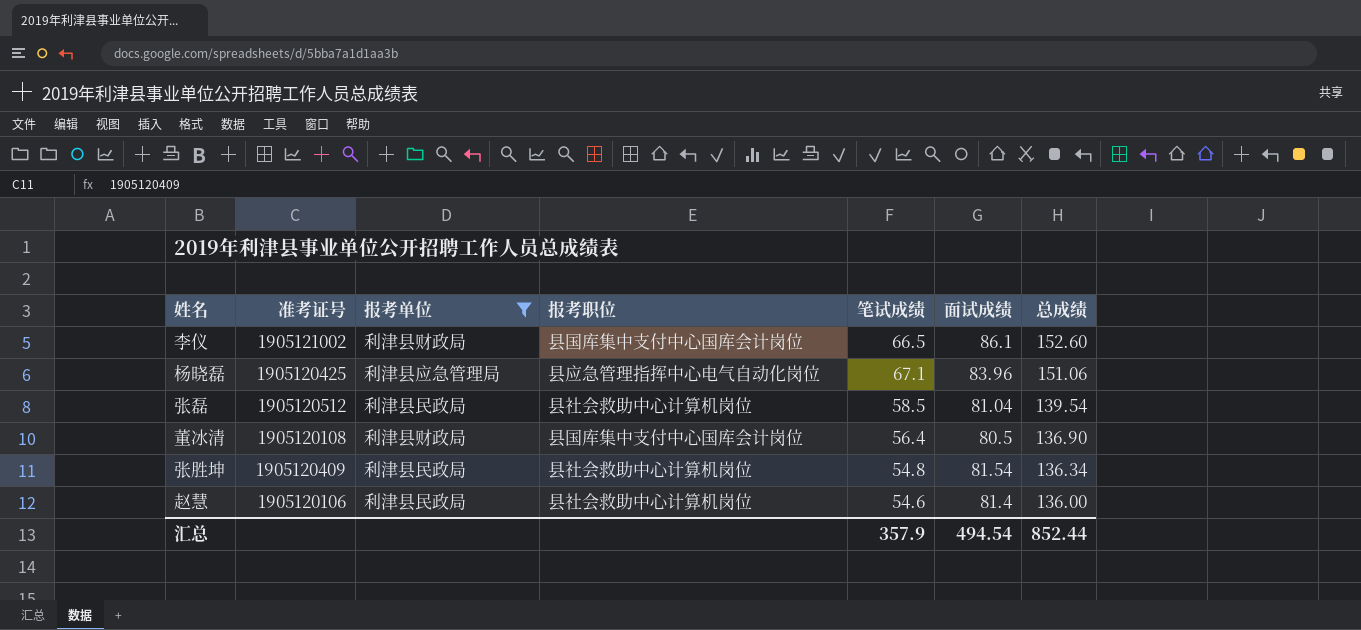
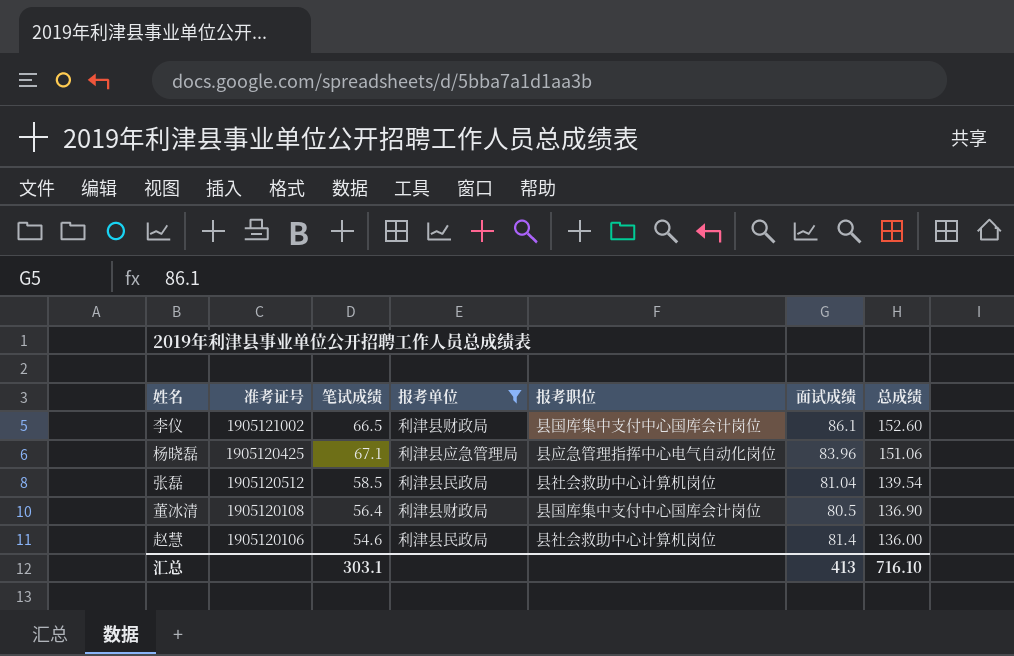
column 笔试成绩 | position: 5 -> 3
row 张胜坤: 1905120409 | 利津县民政局 | 县社会救助中心计算机岗位 | 54.8 | 81.54 | 136.34 -> none
汇总 | 笔试成绩: 357.9 -> 303.1
汇总 | 面试成绩: 494.54 -> 413
汇总 | 总成绩: 852.44 -> 716.10

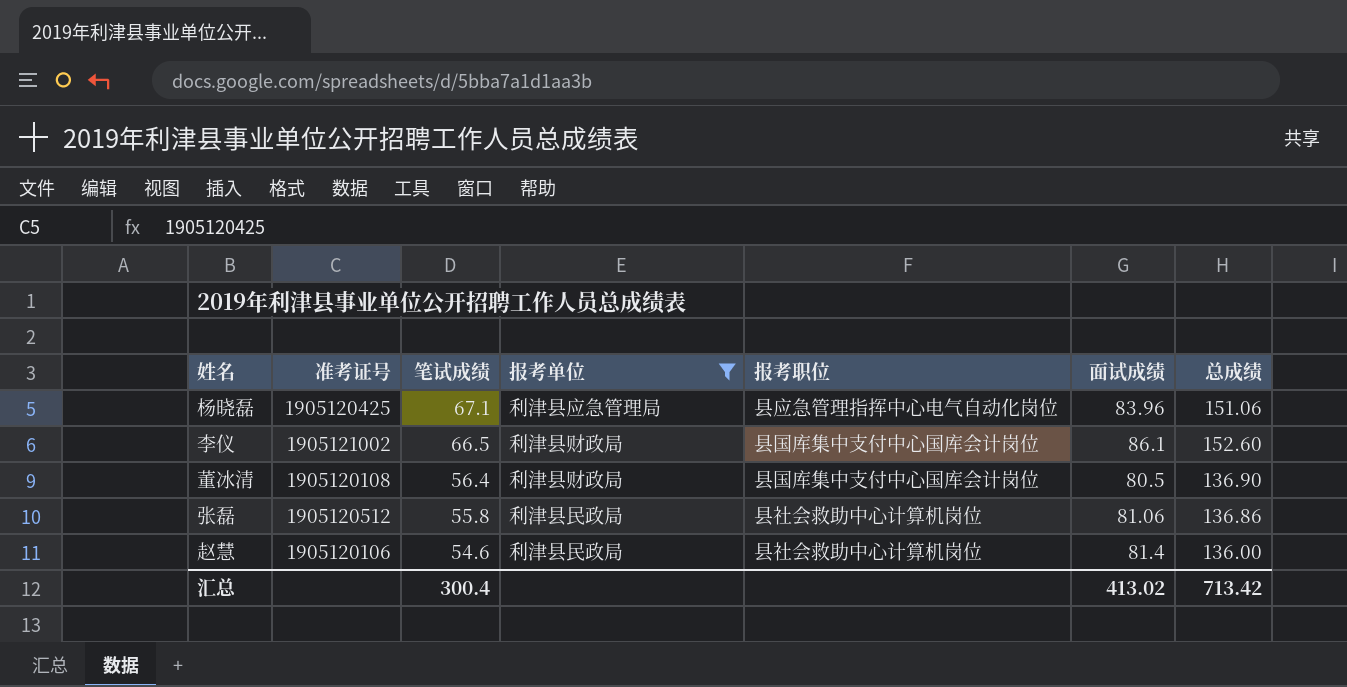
row order: 总成绩 descending -> 笔试成绩 descending
张磊 | 笔试成绩: 58.5 -> 55.8
张磊 | 面试成绩: 81.04 -> 81.06
张磊 | 总成绩: 139.54 -> 136.86
汇总 | 笔试成绩: 303.1 -> 300.4
汇总 | 面试成绩: 413 -> 413.02
汇总 | 总成绩: 716.10 -> 713.42

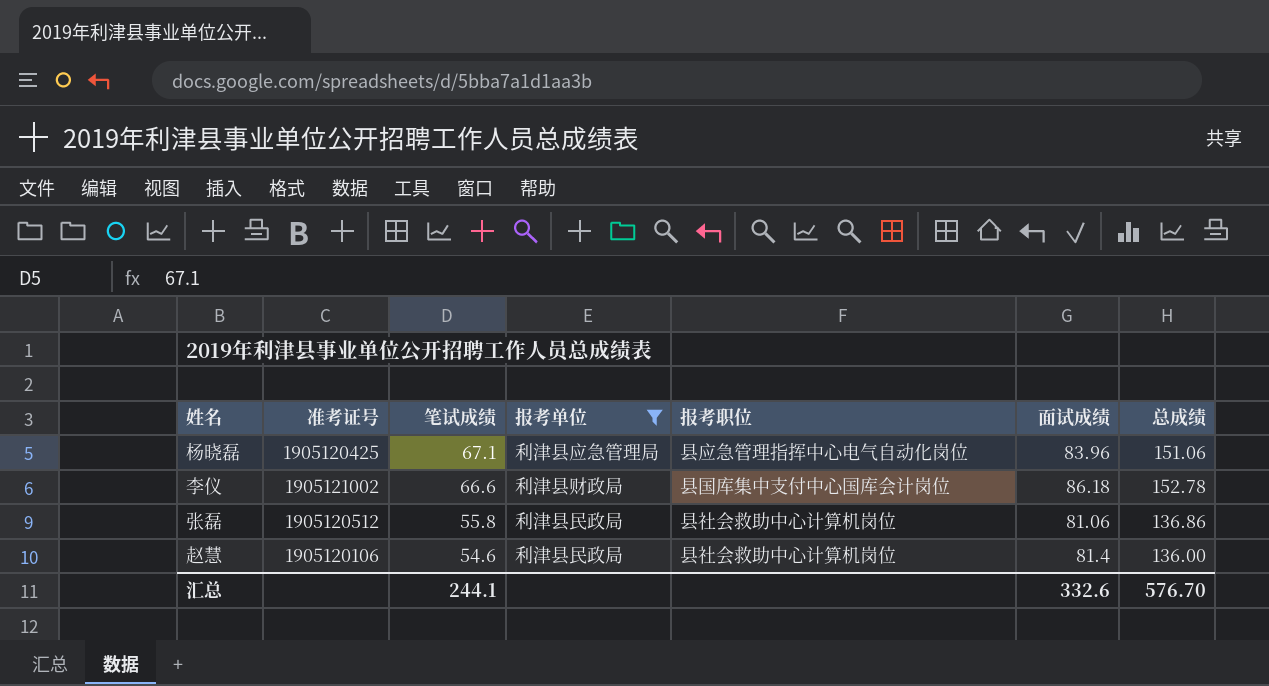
row 董冰清: 1905120108 | 56.4 | 利津县财政局 | 县国库集中支付中心国库会计岗位 | 80.5 | 136.90 -> none
李仪 | 笔试成绩: 66.5 -> 66.6
李仪 | 面试成绩: 86.1 -> 86.18
李仪 | 总成绩: 152.60 -> 152.78
汇总 | 笔试成绩: 300.4 -> 244.1
汇总 | 面试成绩: 413.02 -> 332.6
汇总 | 总成绩: 713.42 -> 576.70

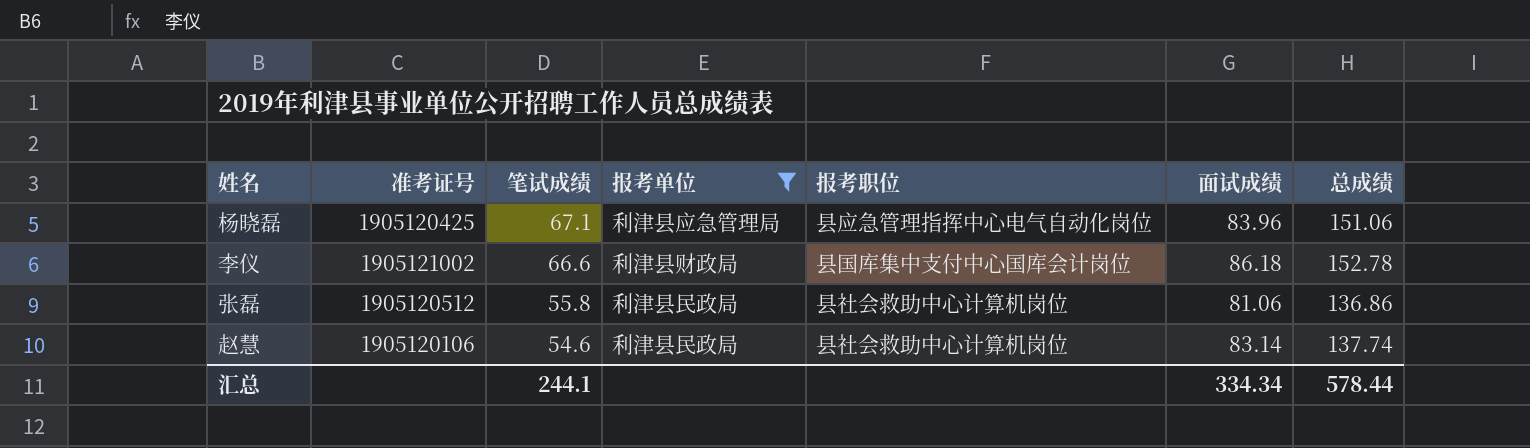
赵慧 | 面试成绩: 81.4 -> 83.14
赵慧 | 总成绩: 136.00 -> 137.74
汇总 | 面试成绩: 332.6 -> 334.34
汇总 | 总成绩: 576.70 -> 578.44

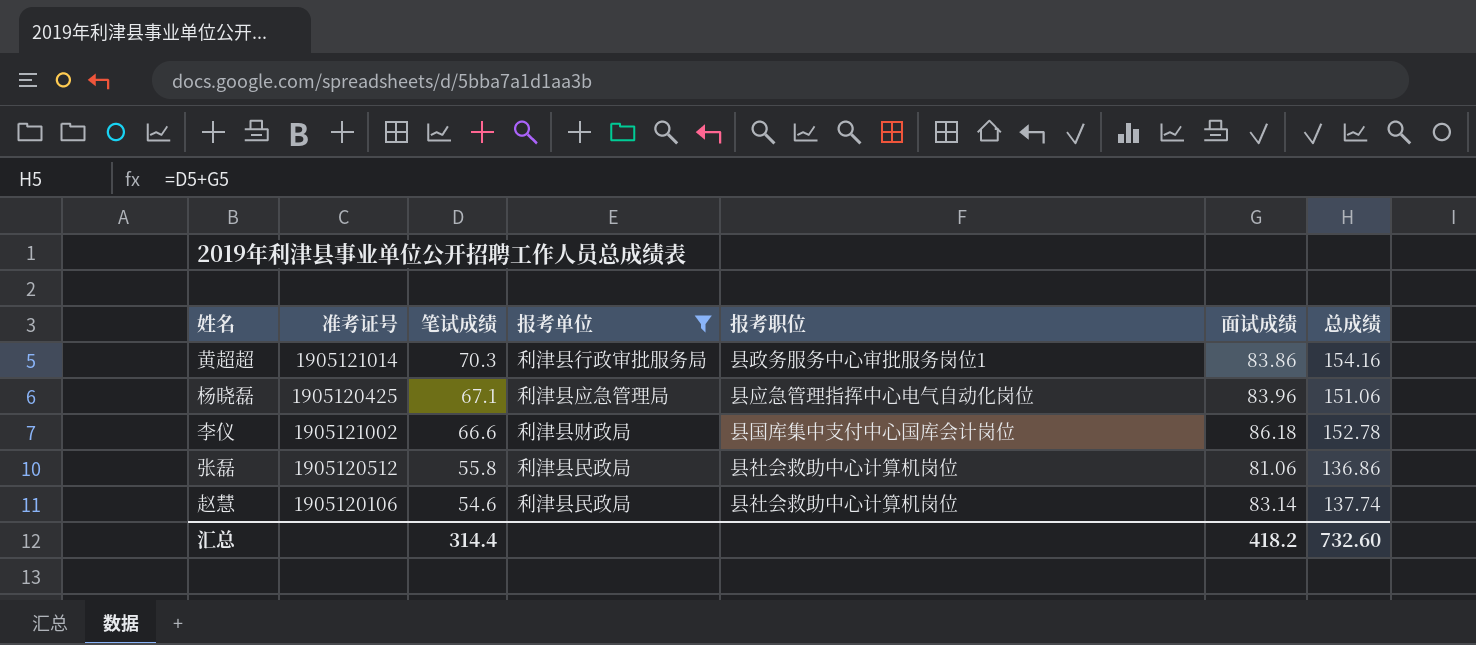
row 黄超超: none -> 1905121014 | 70.3 | 利津县行政审批服务局 | 县政务服务中心审批服务岗位1 | 83.86 | 154.16
汇总 | 笔试成绩: 244.1 -> 314.4
汇总 | 面试成绩: 334.34 -> 418.2
汇总 | 总成绩: 578.44 -> 732.60

